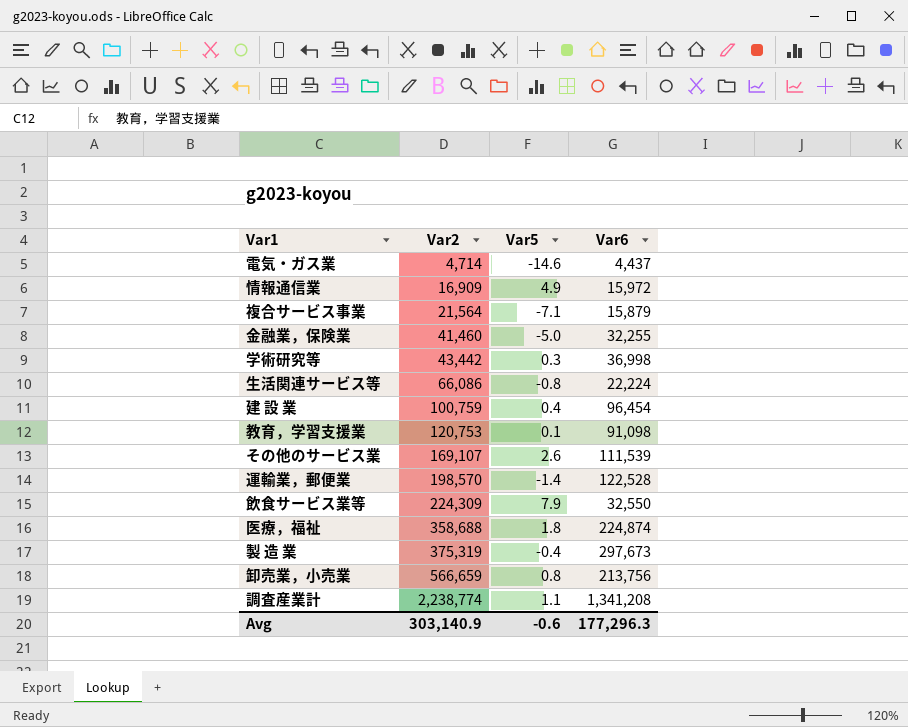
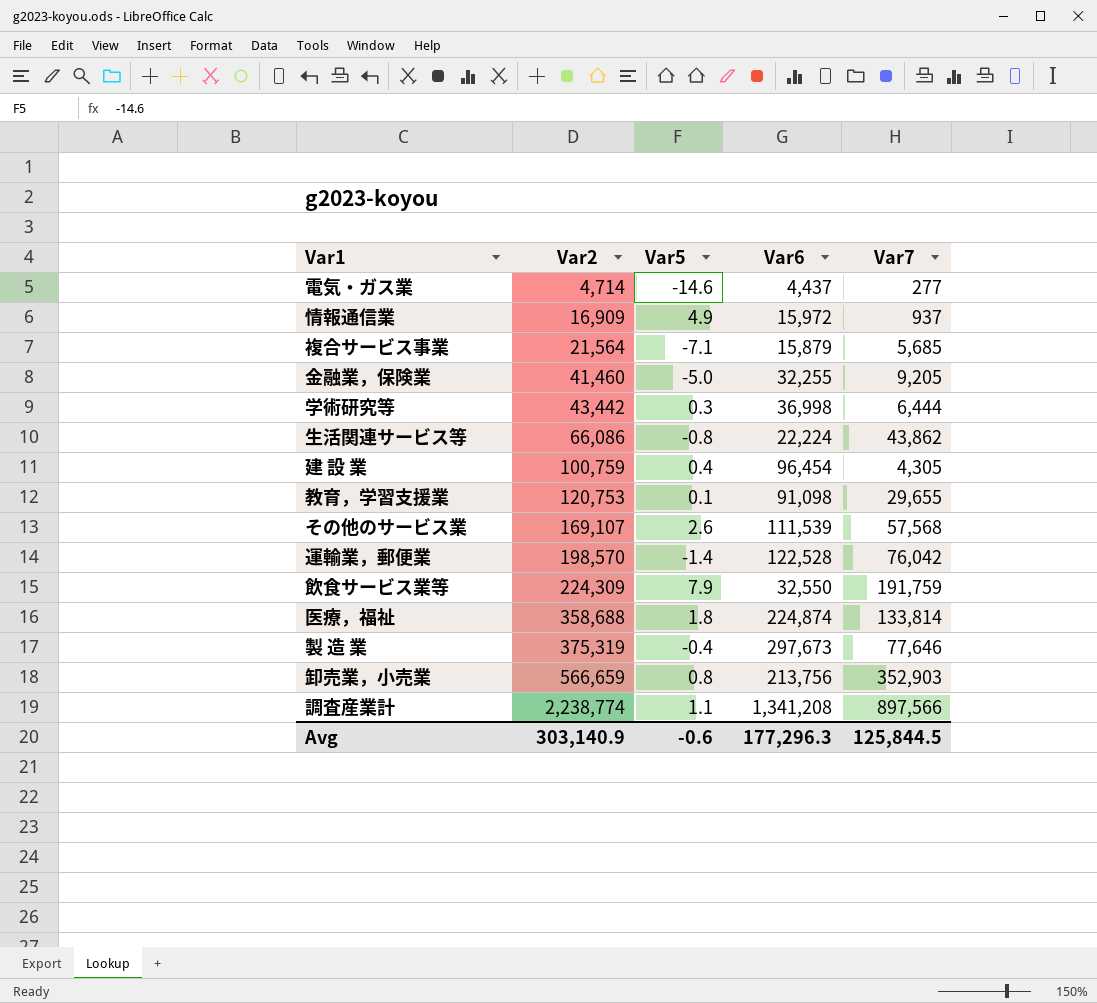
column Var7 | formula: none -> [Var2] - [Var6]

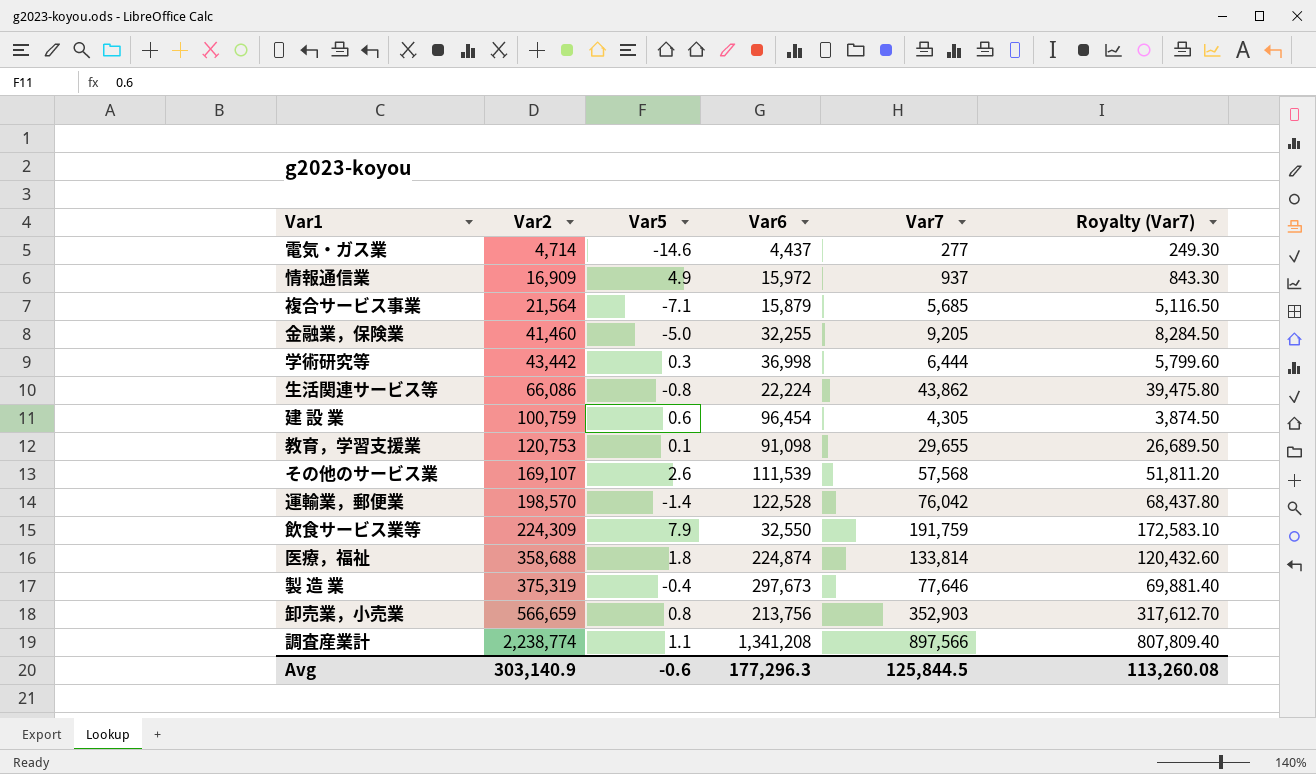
column Royalty (Var7) | formula: none -> [Var7] * 0.9
建 設 業 | Var5: 0.4 -> 0.6

